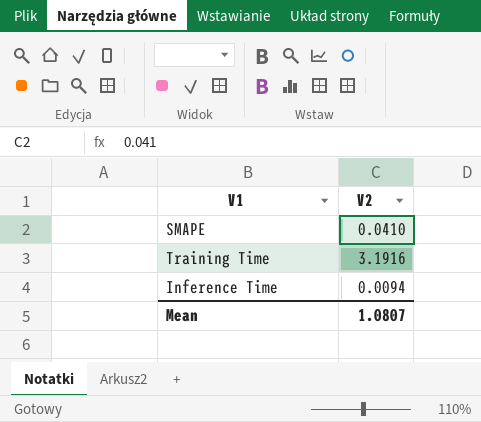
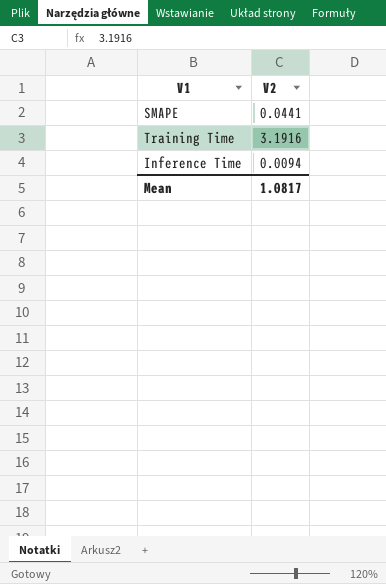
SMAPE | V2: 0.0410 -> 0.0441
Mean | V2: 1.0807 -> 1.0817

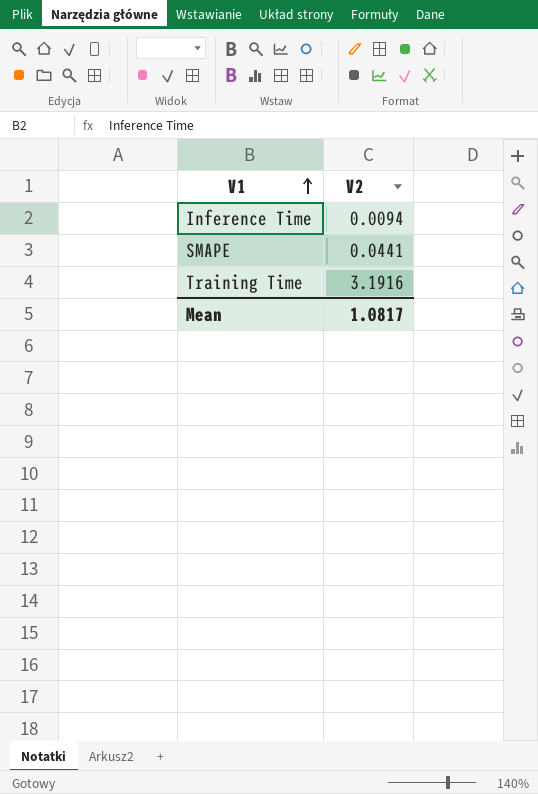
row order: none -> V1 ascending

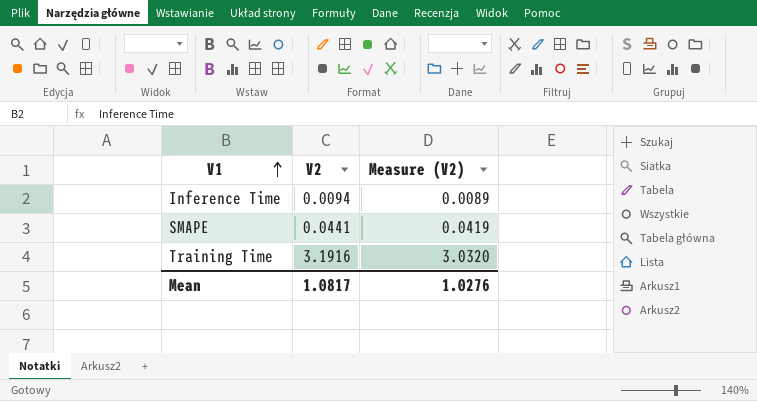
column Measure (V2) | formula: none -> [V2] * 0.95

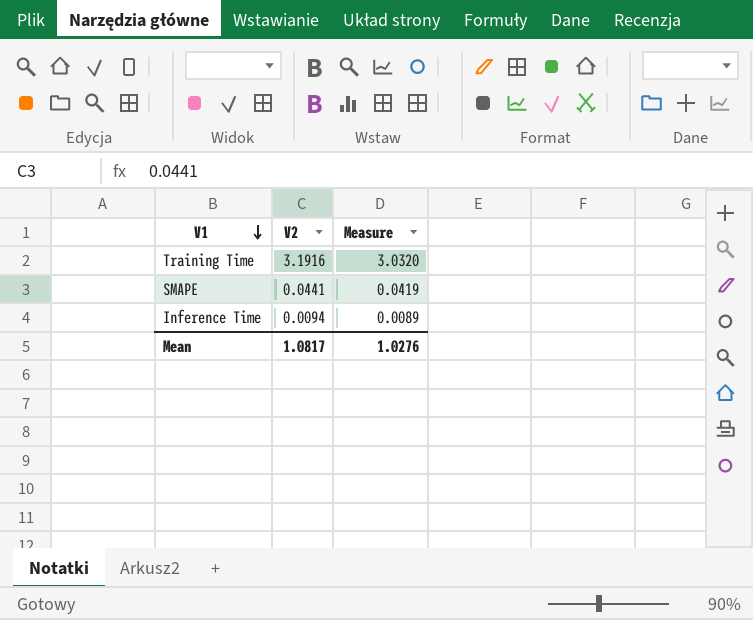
row order: V1 ascending -> V1 descending
column name: Measure (V2) -> Measure

